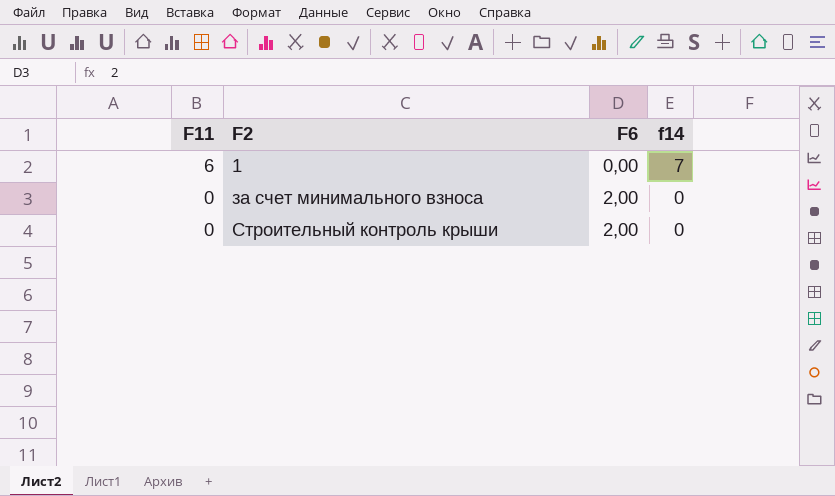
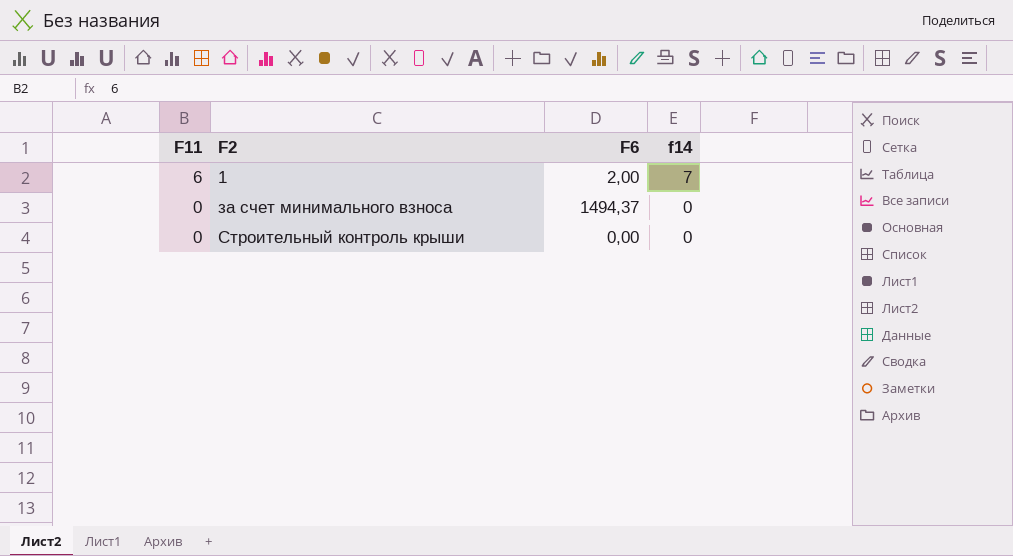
1 | F6: 0,00 -> 2,00
за счет минимального взноса | F6: 2,00 -> 1494,37
Строительный контроль крыши | F6: 2,00 -> 0,00

